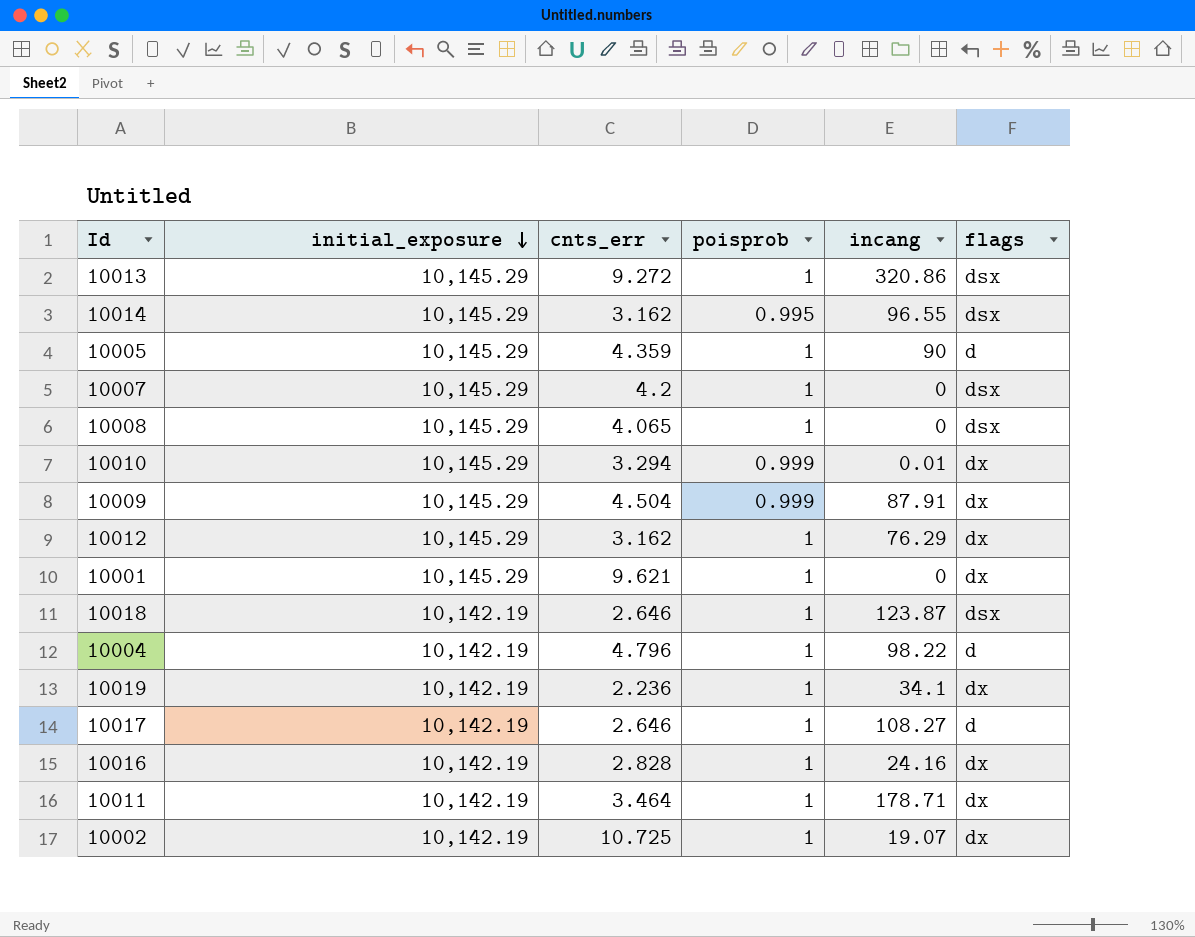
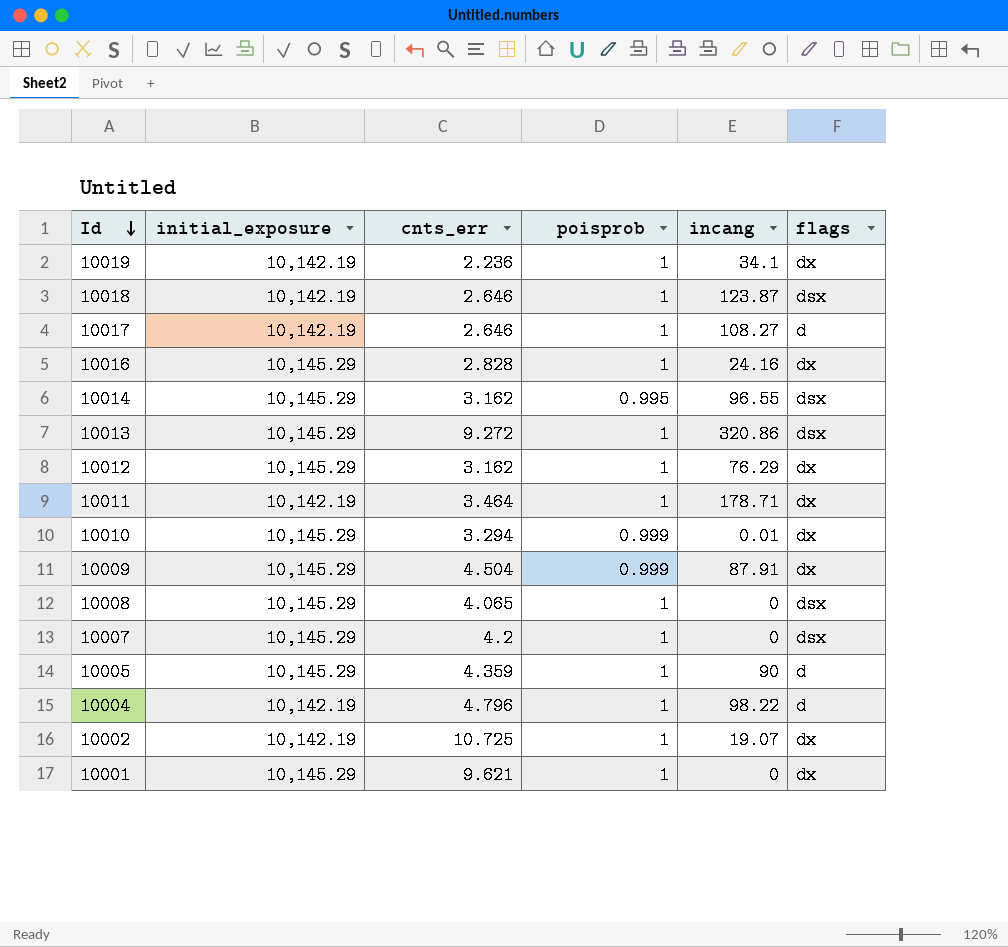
row order: initial_exposure descending -> Id descending
10016 | initial_exposure: 10,142.19 -> 10,145.29

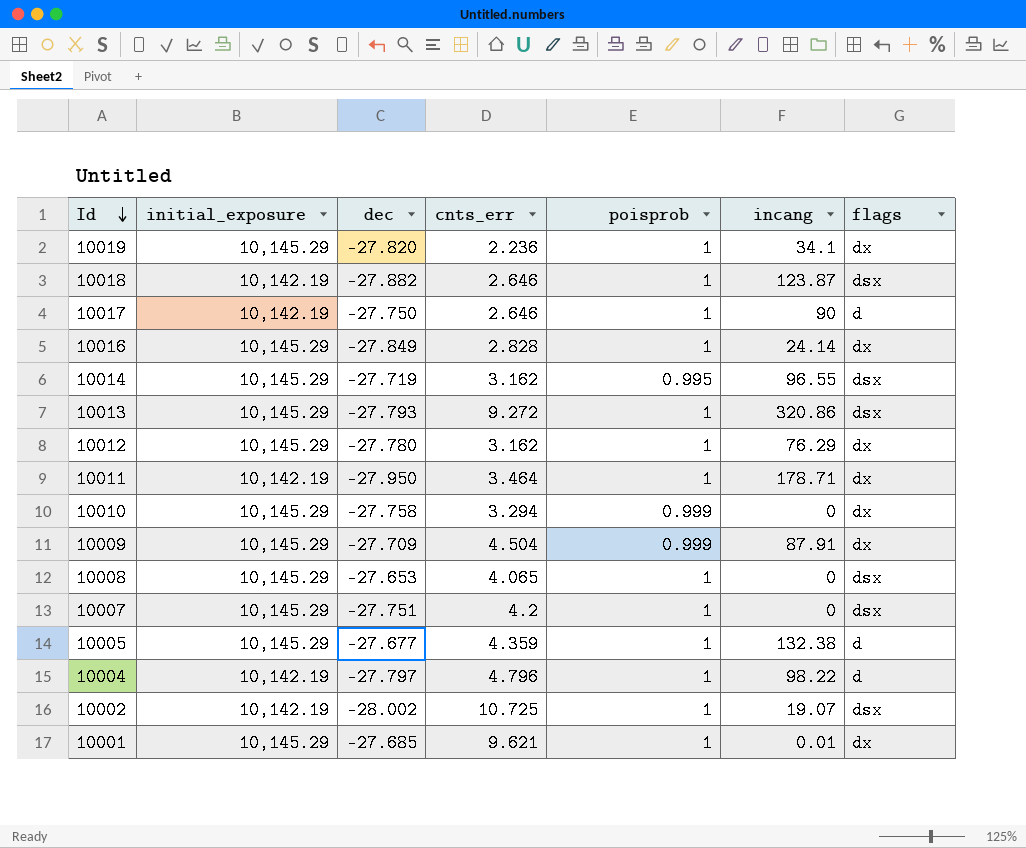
column dec | position: none -> 3
10019 | initial_exposure: 10,142.19 -> 10,145.29
10017 | incang: 108.27 -> 90
10016 | incang: 24.16 -> 24.14
10010 | incang: 0.01 -> 0
10005 | incang: 90 -> 132.38
10002 | flags: dx -> dsx
10001 | incang: 0 -> 0.01

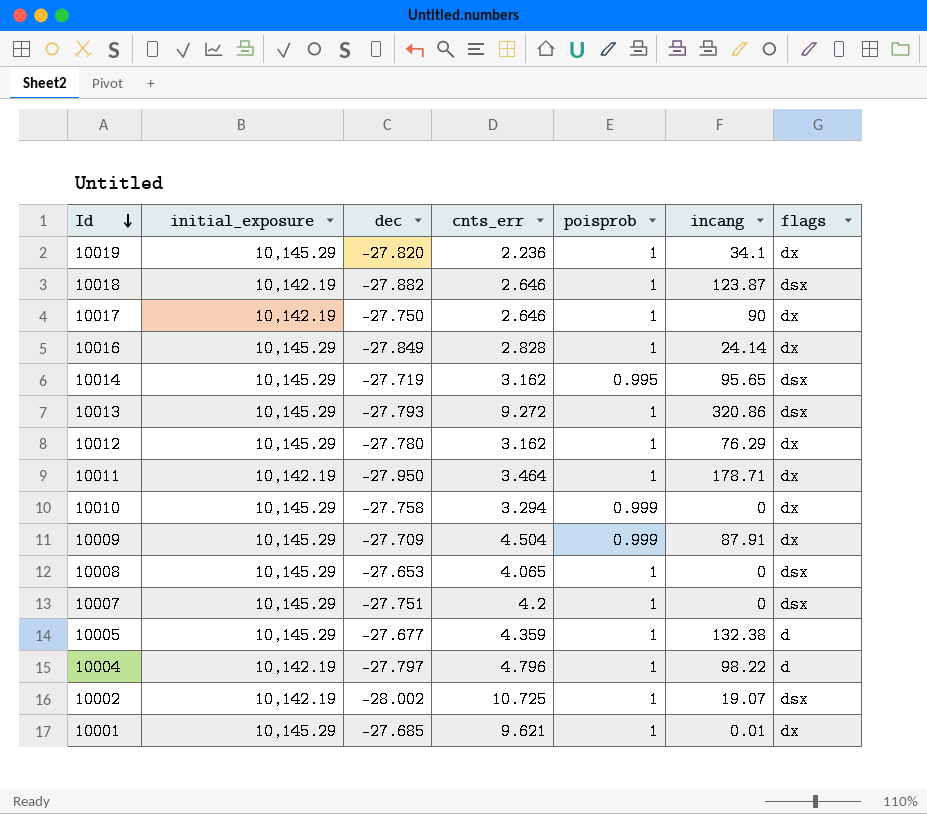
10017 | flags: d -> dx
10014 | incang: 96.55 -> 95.65

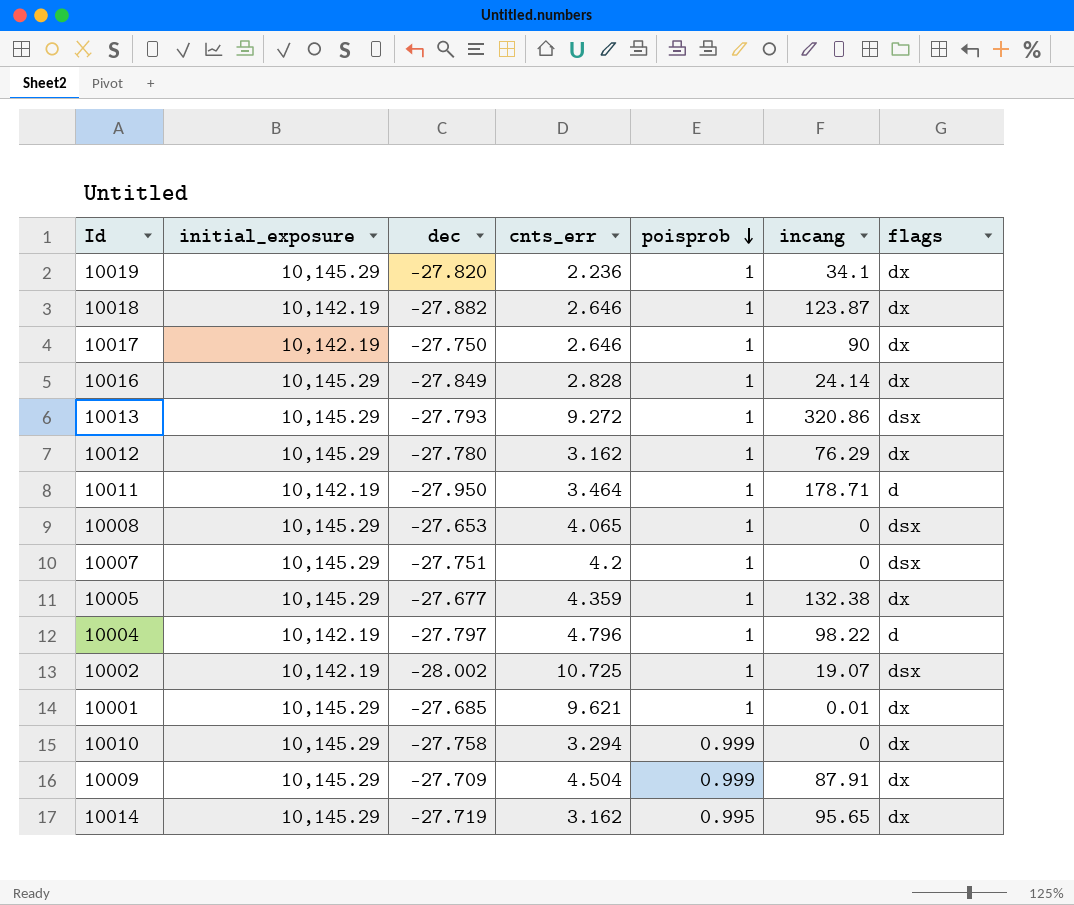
row order: Id descending -> poisprob descending
10018 | flags: dsx -> dx
10011 | flags: dx -> d
10005 | flags: d -> dx
10014 | flags: dsx -> dx

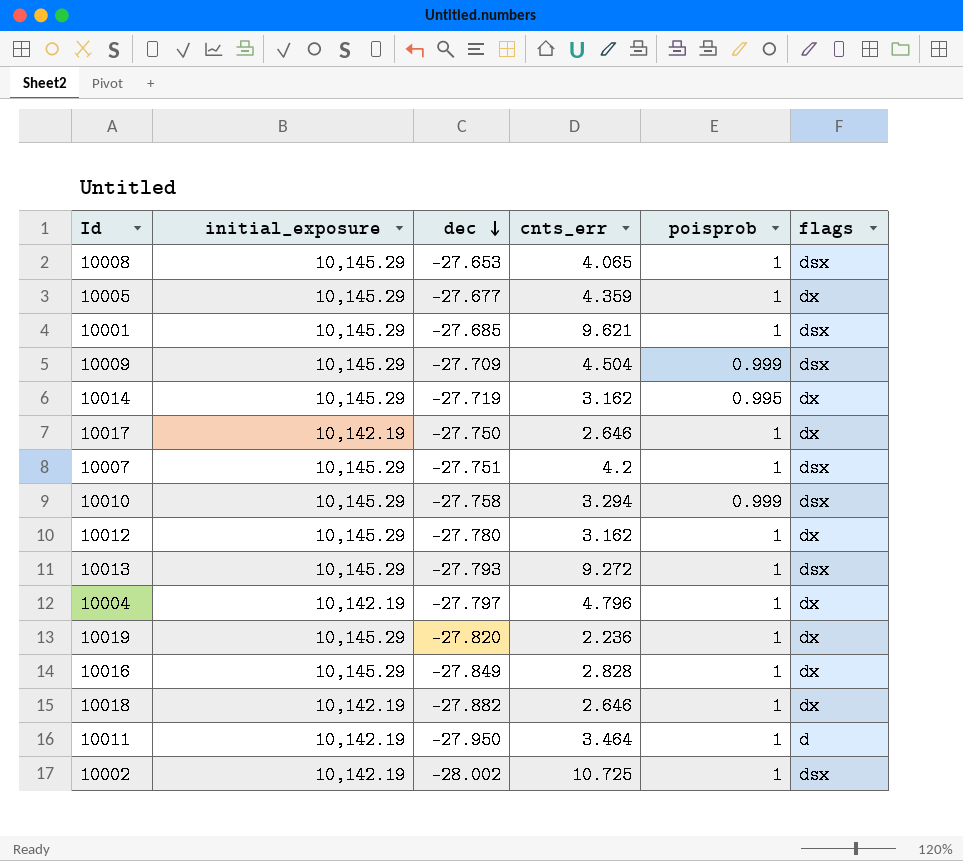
row order: poisprob descending -> dec descending
column incang | position: 6 -> none
10001 | flags: dx -> dsx
10009 | flags: dx -> dsx
10010 | flags: dx -> dsx
10004 | flags: d -> dx

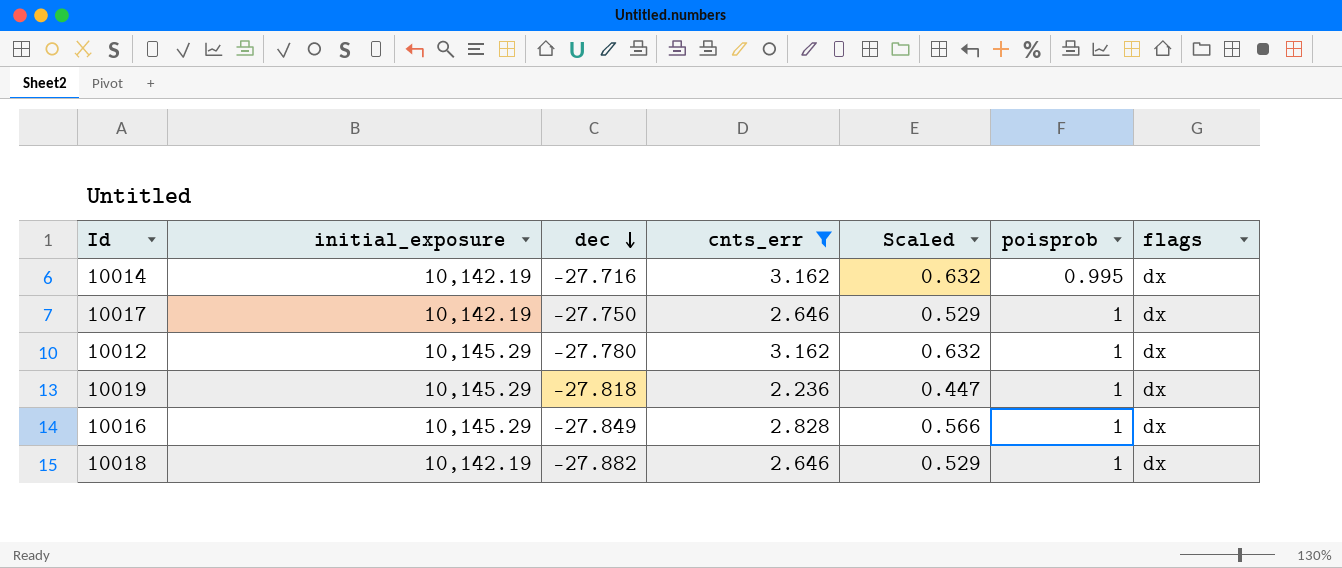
filter: none -> cnts_err <= 3.162
column Scaled | formula: none -> [cnts_err] * 0.2
10014 | initial_exposure: 10,145.29 -> 10,142.19
10014 | dec: -27.719 -> -27.716
10019 | dec: -27.820 -> -27.818

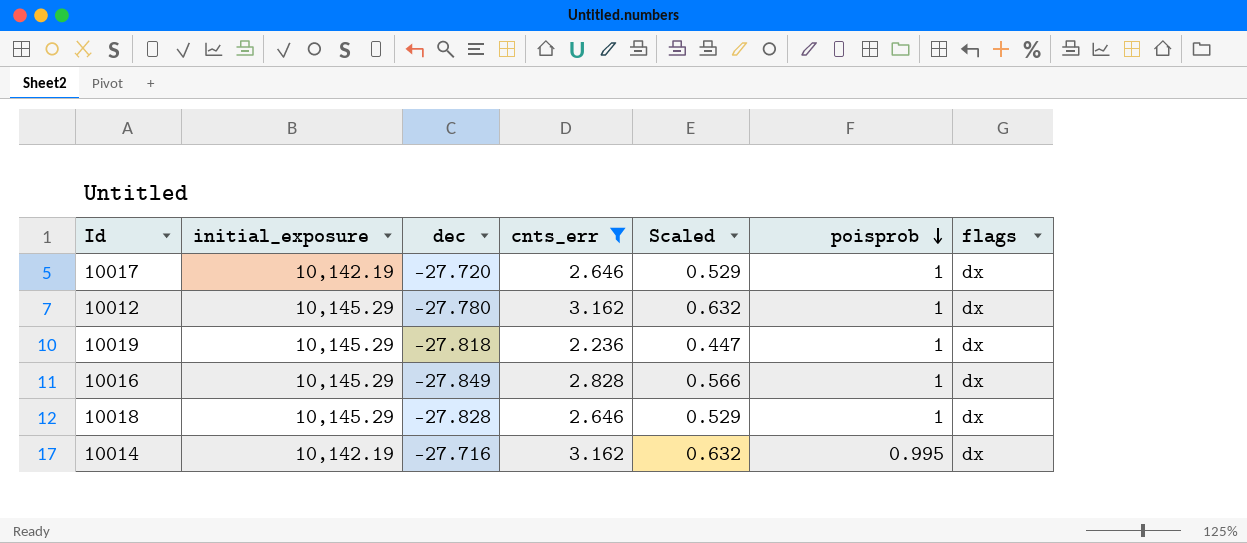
row order: dec descending -> poisprob descending
10017 | dec: -27.750 -> -27.720
10018 | initial_exposure: 10,142.19 -> 10,145.29
10018 | dec: -27.882 -> -27.828

